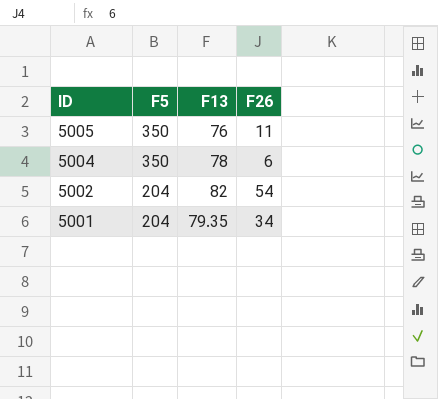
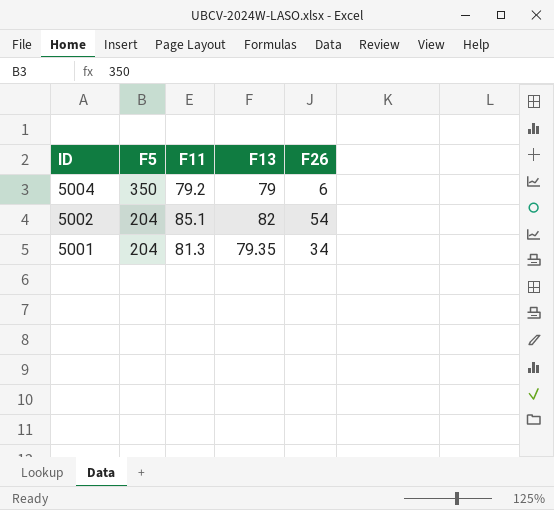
column F11 | position: none -> 3
row 5005: 350 | 76 | 11 -> none
5004 | F13: 78 -> 79

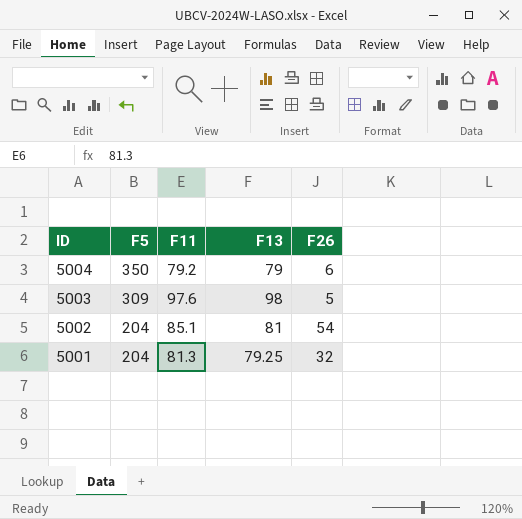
row 5003: none -> 309 | 97.6 | 98 | 5
5002 | F13: 82 -> 81
5001 | F13: 79.35 -> 79.25
5001 | F26: 34 -> 32

